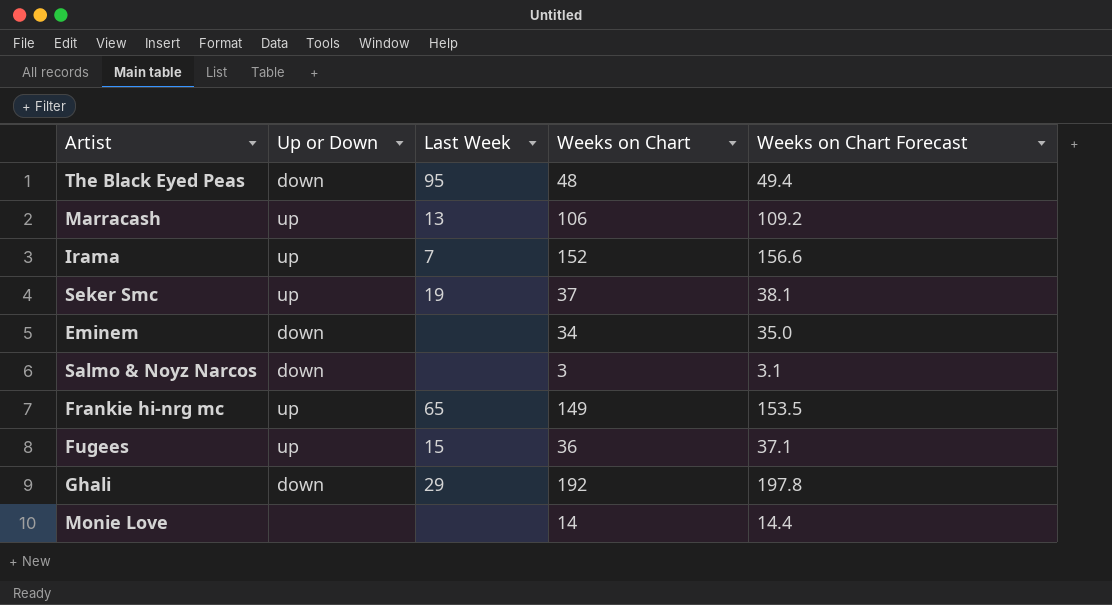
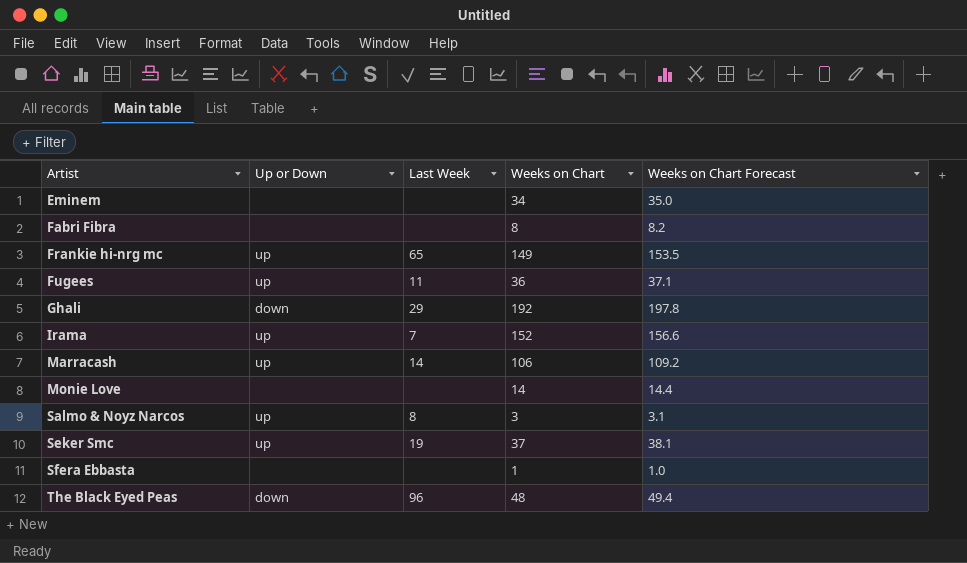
row order: none -> Artist ascending
Eminem | Up or Down: down -> none
row Fabri Fibra: none -> none | none | 8 | 8.2
Fugees | Last Week: 15 -> 11
Marracash | Last Week: 13 -> 14
Salmo & Noyz Narcos | Up or Down: down -> up
Salmo & Noyz Narcos | Last Week: none -> 8
row Sfera Ebbasta: none -> none | none | 1 | 1.0
The Black Eyed Peas | Last Week: 95 -> 96

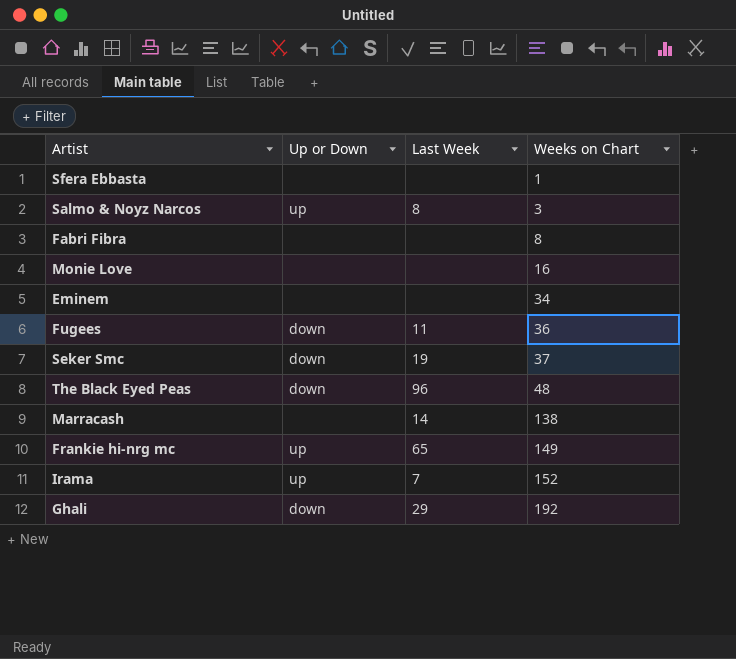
row order: Artist ascending -> Weeks on Chart ascending
column Weeks on Chart Forecast | formula: [Weeks on Chart] * 1.03 -> none
Monie Love | Weeks on Chart: 14 -> 16
Fugees | Up or Down: up -> down
Seker Smc | Up or Down: up -> down
Marracash | Up or Down: up -> none
Marracash | Weeks on Chart: 106 -> 138

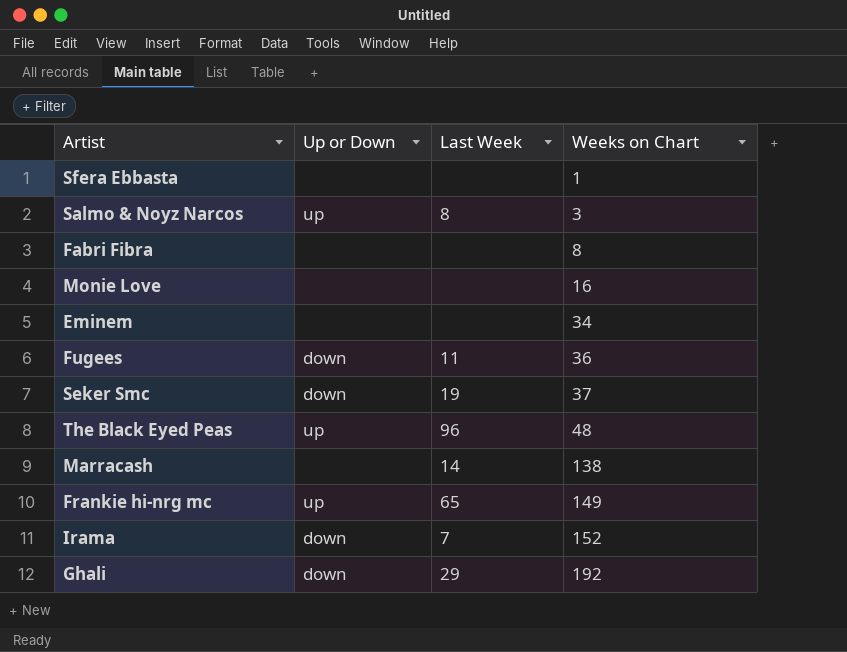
The Black Eyed Peas | Up or Down: down -> up
Irama | Up or Down: up -> down

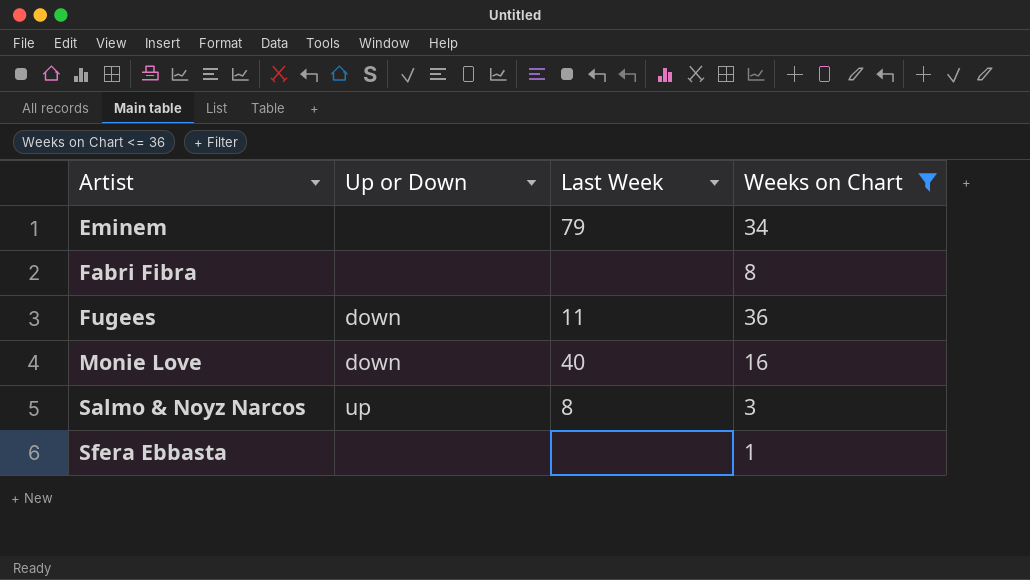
filter: none -> Weeks on Chart <= 36
row order: Weeks on Chart ascending -> Artist ascending
Eminem | Last Week: none -> 79
Monie Love | Up or Down: none -> down
Monie Love | Last Week: none -> 40

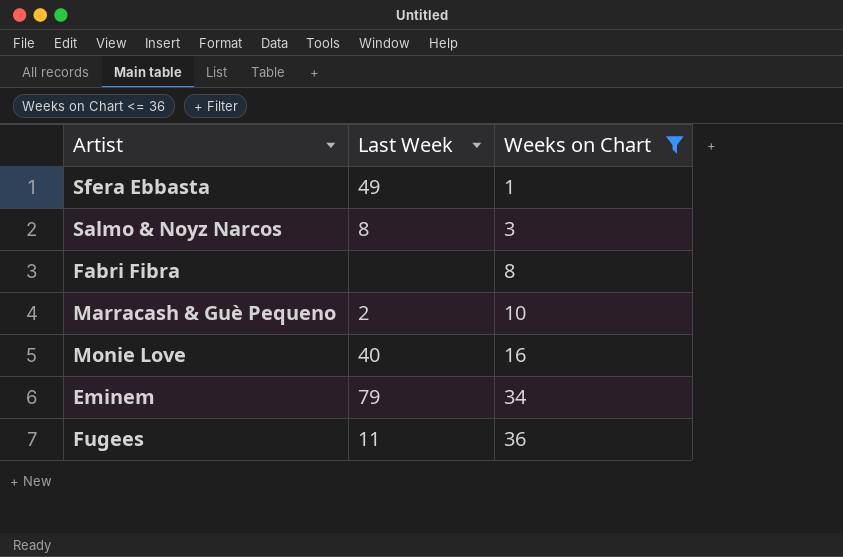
row order: Artist ascending -> Weeks on Chart ascending
column Up or Down | position: 2 -> none
Sfera Ebbasta | Last Week: none -> 49
row Marracash & Guè Pequeno: none -> 2 | 10

